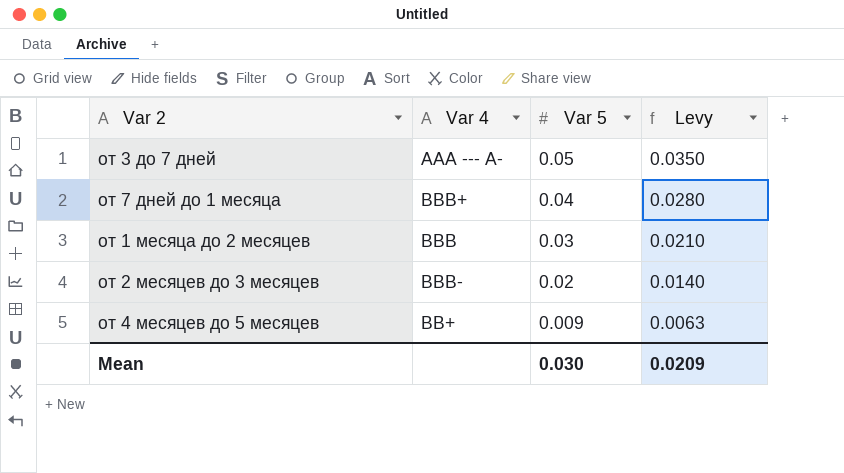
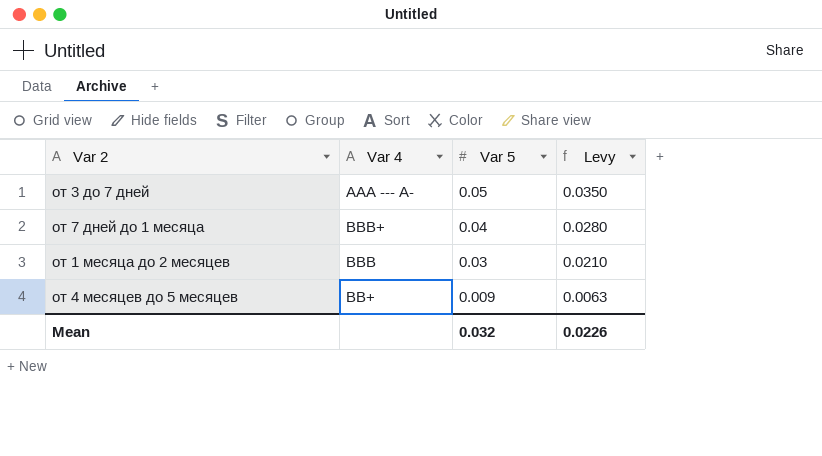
row от 2 месяцев до 3 месяцев: BBB- | 0.02 | 0.0140 -> none
Mean | Var 5: 0.030 -> 0.032
Mean | Levy: 0.0209 -> 0.0226

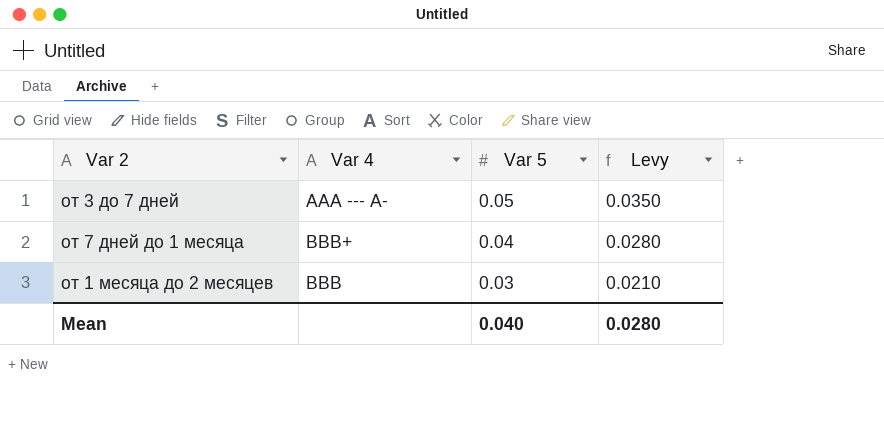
row от 4 месяцев до 5 месяцев: BB+ | 0.009 | 0.0063 -> none
Mean | Var 5: 0.032 -> 0.040
Mean | Levy: 0.0226 -> 0.0280

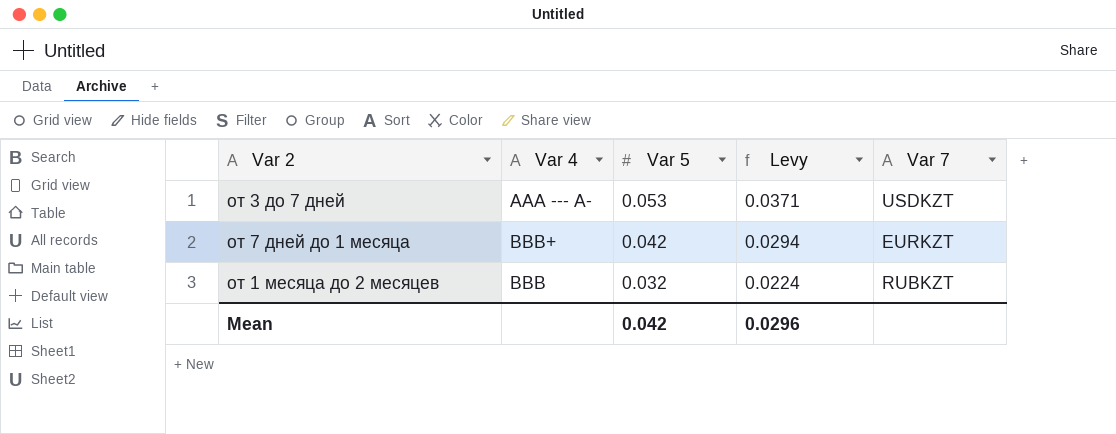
column Var 7 | position: none -> 5
от 3 до 7 дней | Var 5: 0.05 -> 0.053
от 3 до 7 дней | Levy: 0.0350 -> 0.0371
от 7 дней до 1 месяца | Var 5: 0.04 -> 0.042
от 7 дней до 1 месяца | Levy: 0.0280 -> 0.0294
от 1 месяца до 2 месяцев | Var 5: 0.03 -> 0.032
от 1 месяца до 2 месяцев | Levy: 0.0210 -> 0.0224
Mean | Var 5: 0.040 -> 0.042
Mean | Levy: 0.0280 -> 0.0296

